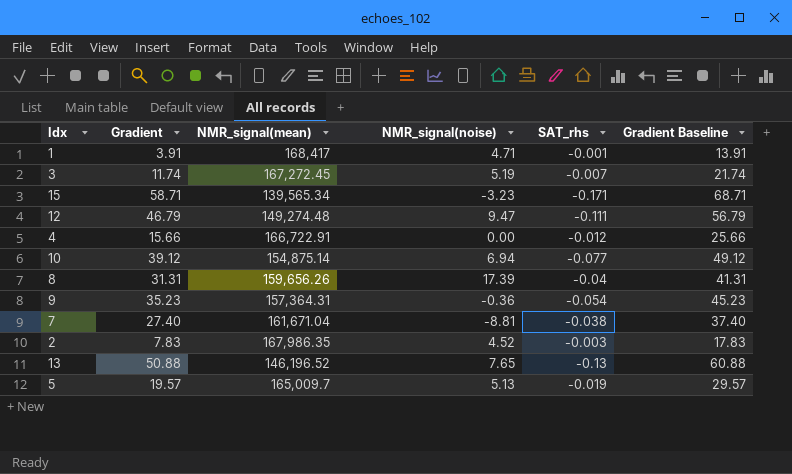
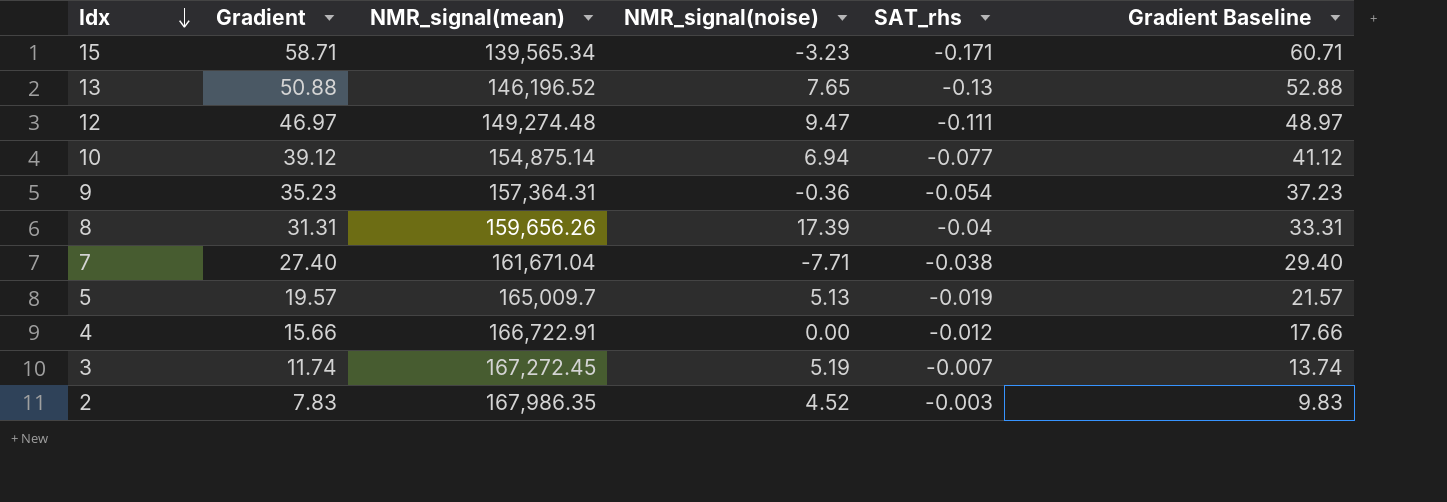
row order: none -> Idx descending
column Gradient Baseline | formula: [Gradient] + 10 -> [Gradient] + 2
row 1: 3.91 | 168,417 | 4.71 | -0.001 | 13.91 -> none
12 | Gradient: 46.79 -> 46.97
7 | NMR_signal(noise): -8.81 -> -7.71

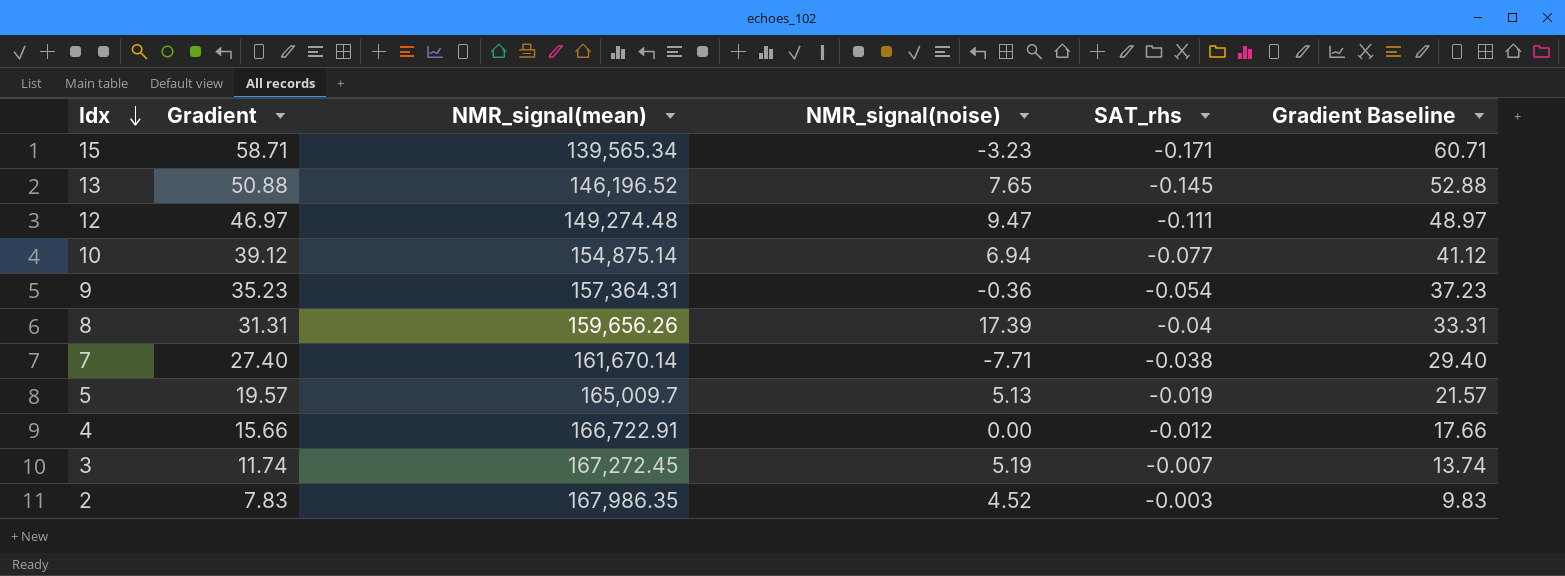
13 | SAT_rhs: -0.13 -> -0.145
7 | NMR_signal(mean): 161,671.04 -> 161,670.14

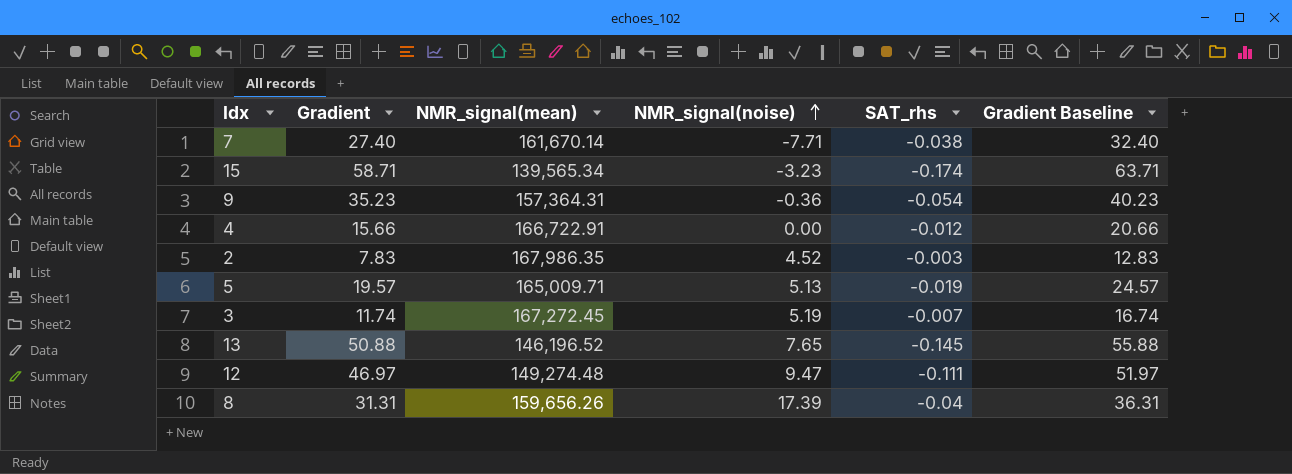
row order: Idx descending -> NMR_signal(noise) ascending
column Gradient Baseline | formula: [Gradient] + 2 -> [Gradient] + 5
row 10: 39.12 | 154,875.14 | 6.94 | -0.077 | 41.12 -> none
15 | SAT_rhs: -0.171 -> -0.174
5 | NMR_signal(mean): 165,009.7 -> 165,009.71

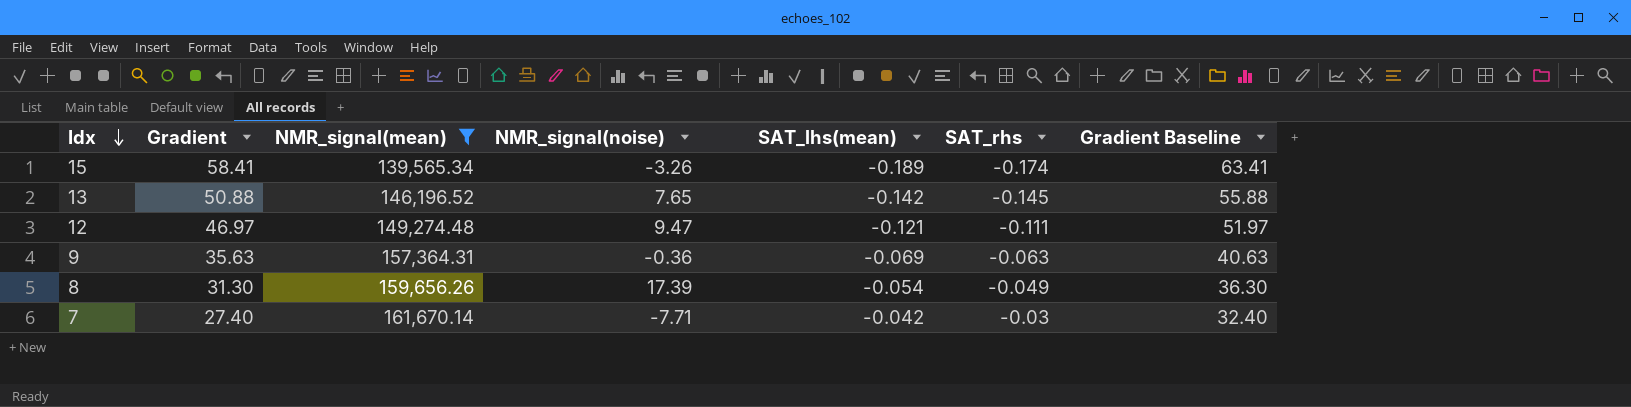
filter: none -> NMR_signal(mean) <= 161,670.14
row order: NMR_signal(noise) ascending -> Idx descending
column SAT_lhs(mean) | position: none -> 5
15 | Gradient: 58.71 -> 58.41
15 | NMR_signal(noise): -3.23 -> -3.26
15 | Gradient Baseline: 63.71 -> 63.41
9 | Gradient: 35.23 -> 35.63
9 | SAT_rhs: -0.054 -> -0.063
9 | Gradient Baseline: 40.23 -> 40.63
8 | Gradient: 31.31 -> 31.30
8 | SAT_rhs: -0.04 -> -0.049
8 | Gradient Baseline: 36.31 -> 36.30
7 | SAT_rhs: -0.038 -> -0.03

